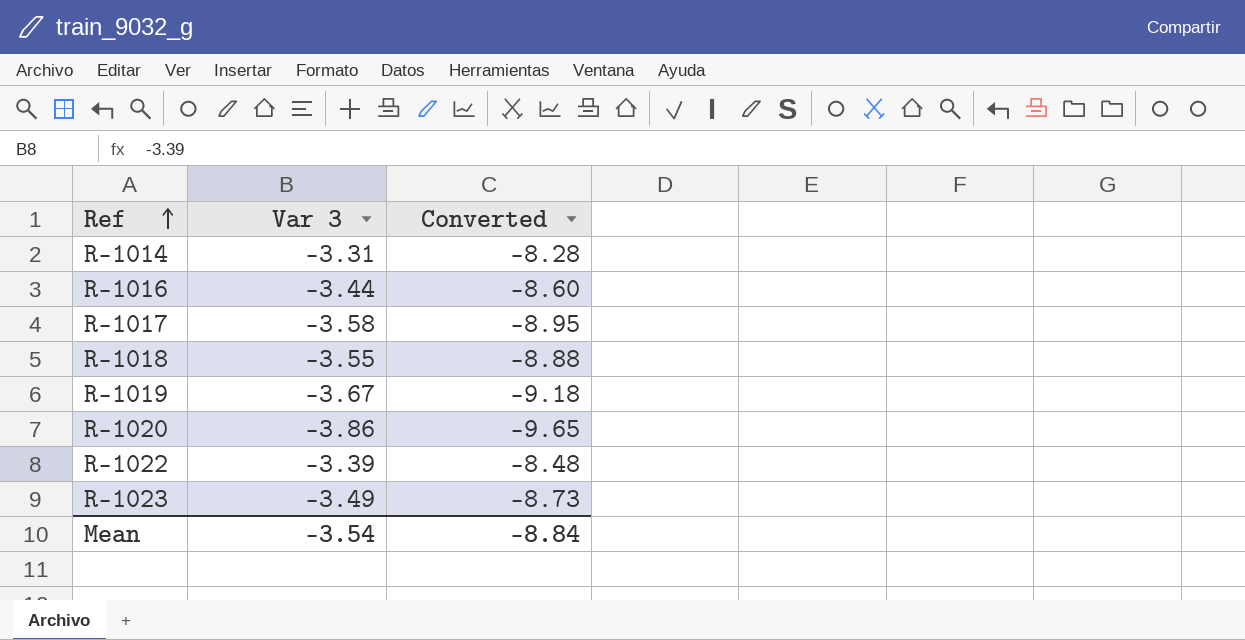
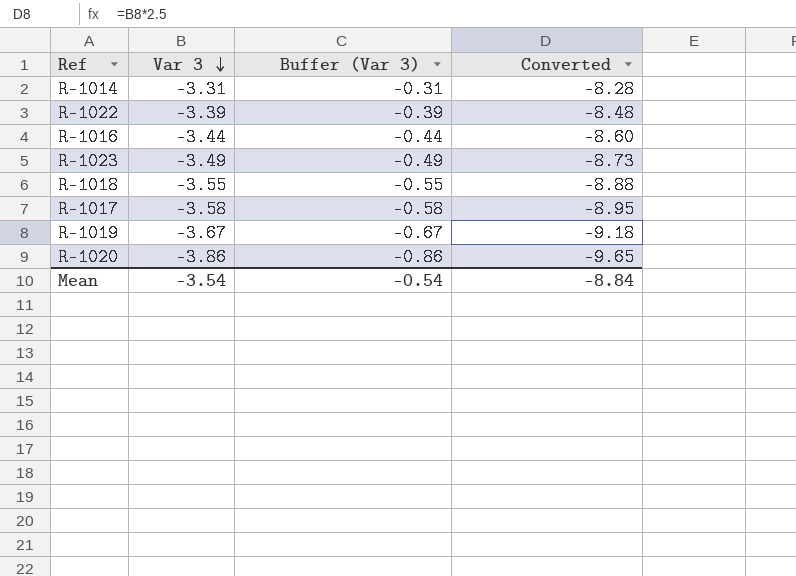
row order: Ref ascending -> Var 3 descending
column Buffer (Var 3) | formula: none -> [Var 3] + 3

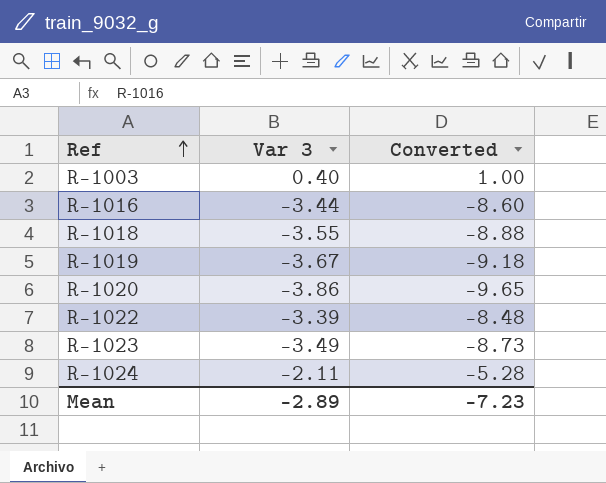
row order: Var 3 descending -> Ref ascending
column Buffer (Var 3) | formula: [Var 3] + 3 -> none
row R-1014: -3.31 | -0.31 | -8.28 -> none
row R-1017: -3.58 | -0.58 | -8.95 -> none
row R-1003: none -> 0.40 | 1.00
row R-1024: none -> -2.11 | -5.28
Mean | Var 3: -3.54 -> -2.89
Mean | Converted: -8.84 -> -7.23

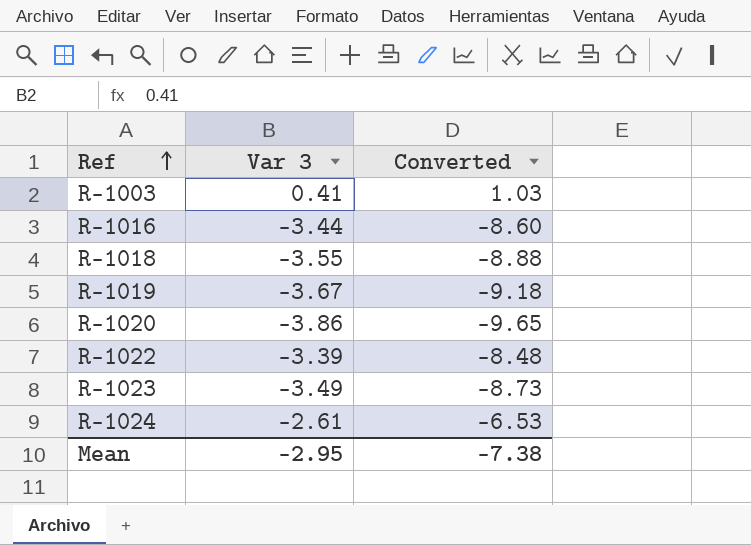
R-1003 | Var 3: 0.40 -> 0.41
R-1003 | Converted: 1.00 -> 1.03
R-1024 | Var 3: -2.11 -> -2.61
R-1024 | Converted: -5.28 -> -6.53
Mean | Var 3: -2.89 -> -2.95
Mean | Converted: -7.23 -> -7.38

